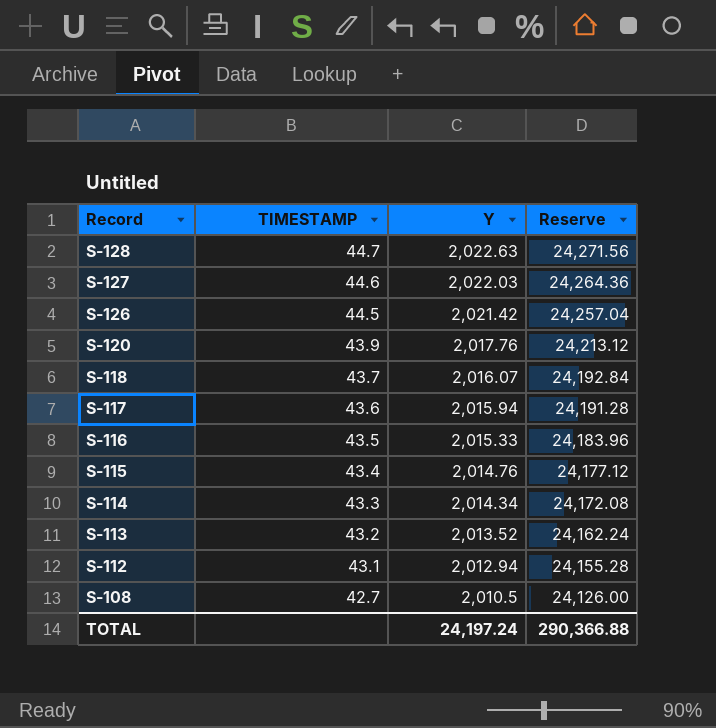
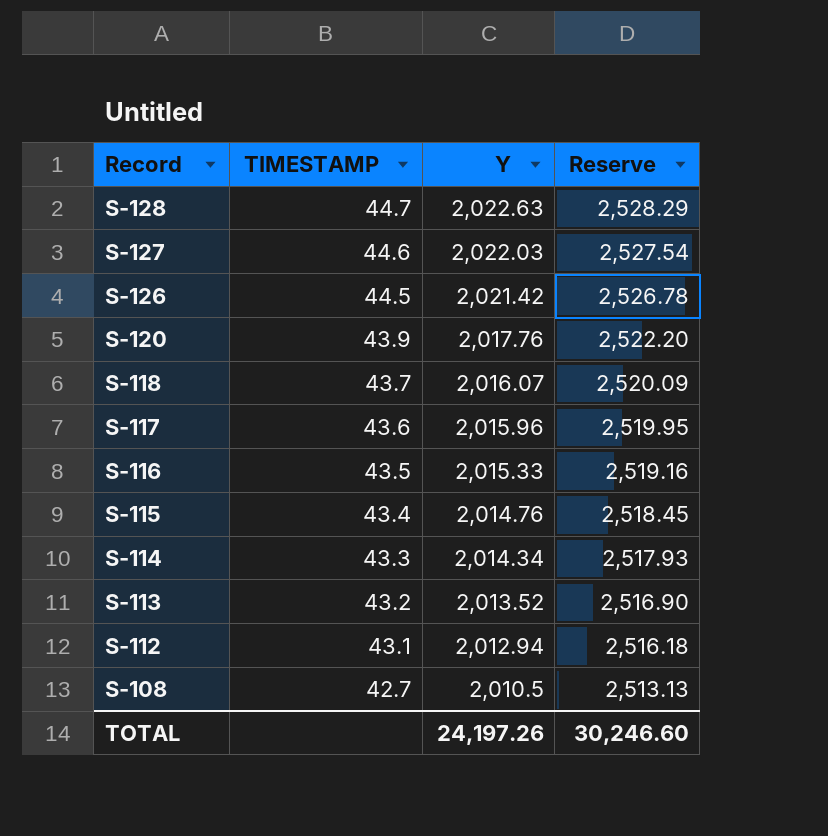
column Reserve | formula: [Y] * 12 -> [Y] * 1.25
S-117 | Y: 2,015.94 -> 2,015.96
TOTAL | Y: 24,197.24 -> 24,197.26
TOTAL | Reserve: 290,366.88 -> 30,246.60

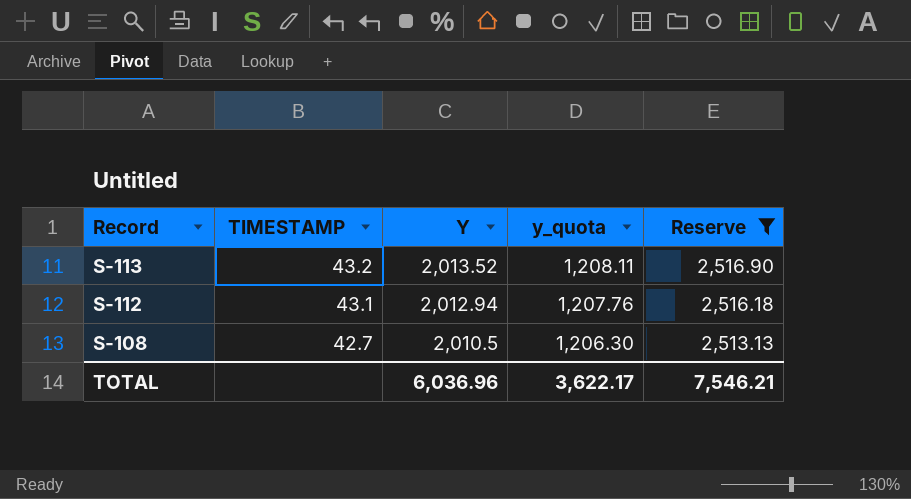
filter: none -> Reserve <= 2,516.90
column y_quota | formula: none -> [Y] * 0.6
TOTAL | Y: 24,197.26 -> 6,036.96
TOTAL | Reserve: 30,246.60 -> 7,546.21

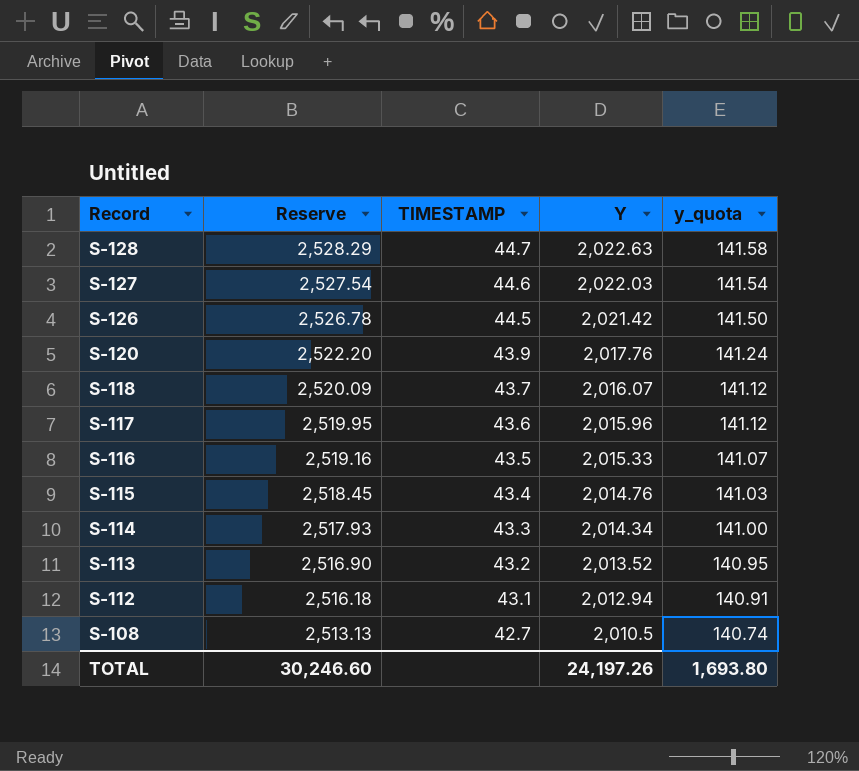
filter: Reserve <= 2,516.90 -> none
column Reserve | position: 5 -> 2
column y_quota | formula: [Y] * 0.6 -> [Y] * 0.07
TOTAL | Reserve: 7,546.21 -> 30,246.60
TOTAL | Y: 6,036.96 -> 24,197.26
TOTAL | y_quota: 3,622.17 -> 1,693.80

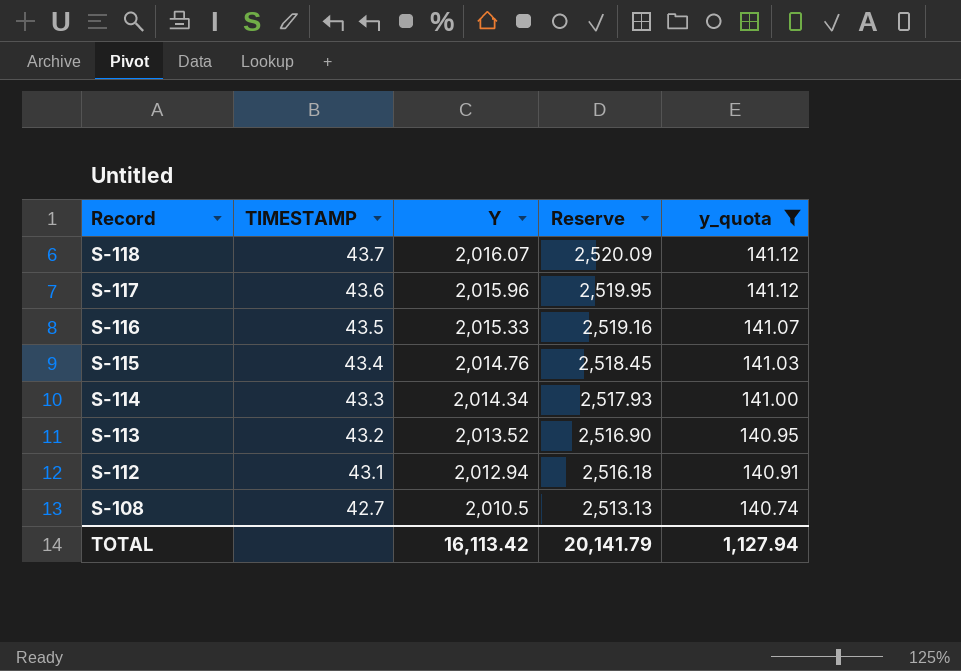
filter: none -> y_quota <= 141.12
column Reserve | position: 2 -> 4
TOTAL | Y: 24,197.26 -> 16,113.42
TOTAL | Reserve: 30,246.60 -> 20,141.79
TOTAL | y_quota: 1,693.80 -> 1,127.94

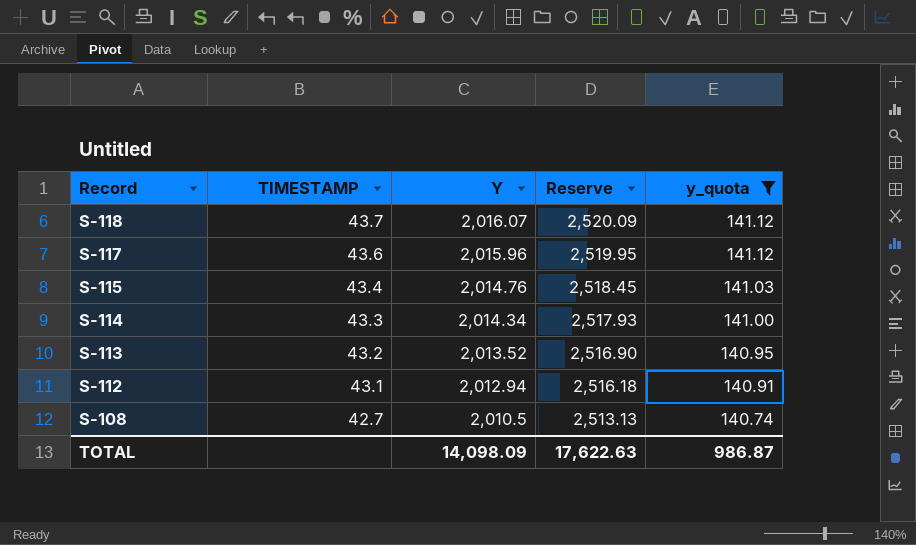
row S-116: 43.5 | 2,015.33 | 2,519.16 | 141.07 -> none
TOTAL | Y: 16,113.42 -> 14,098.09
TOTAL | Reserve: 20,141.79 -> 17,622.63
TOTAL | y_quota: 1,127.94 -> 986.87

